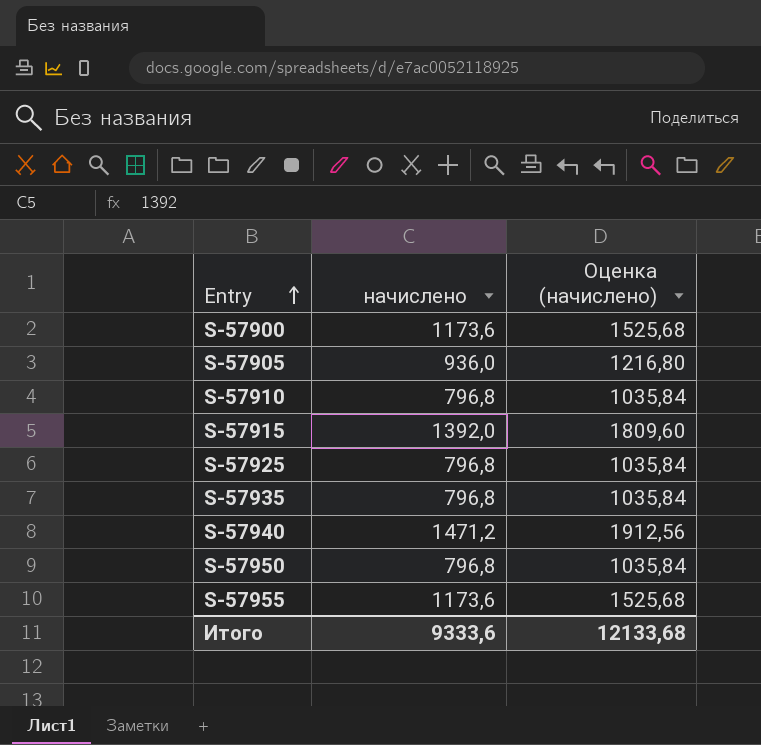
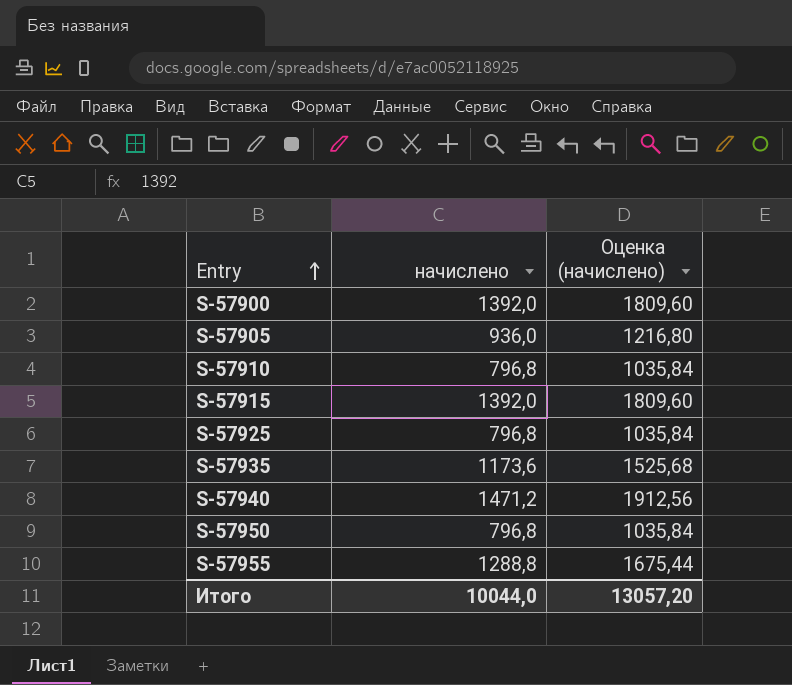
S-57900 | начислено: 1173,6 -> 1392,0
S-57900 | Оценка (начислено): 1525,68 -> 1809,60
S-57935 | начислено: 796,8 -> 1173,6
S-57935 | Оценка (начислено): 1035,84 -> 1525,68
S-57955 | начислено: 1173,6 -> 1288,8
S-57955 | Оценка (начислено): 1525,68 -> 1675,44
Итого | начислено: 9333,6 -> 10044,0
Итого | Оценка (начислено): 12133,68 -> 13057,20

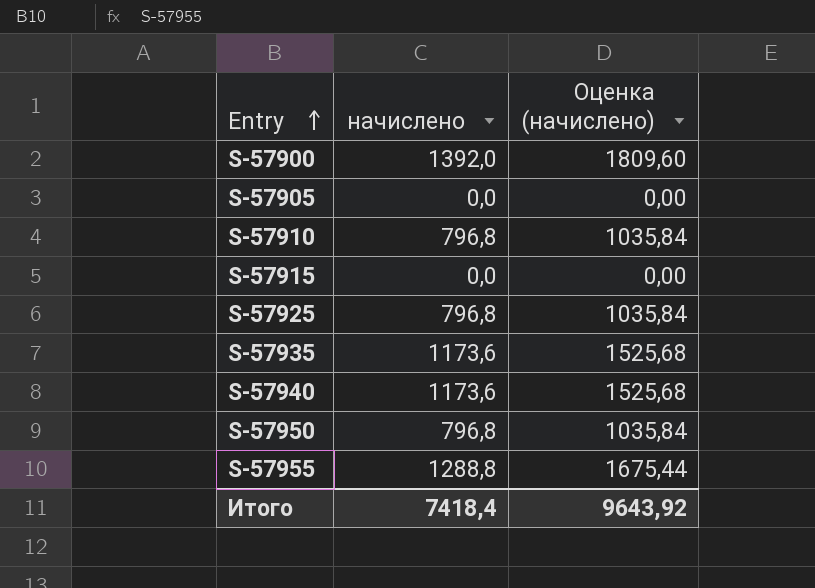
S-57905 | начислено: 936,0 -> 0,0
S-57905 | Оценка (начислено): 1216,80 -> 0,00
S-57915 | начислено: 1392,0 -> 0,0
S-57915 | Оценка (начислено): 1809,60 -> 0,00
S-57940 | начислено: 1471,2 -> 1173,6
S-57940 | Оценка (начислено): 1912,56 -> 1525,68
Итого | начислено: 10044,0 -> 7418,4
Итого | Оценка (начислено): 13057,20 -> 9643,92

